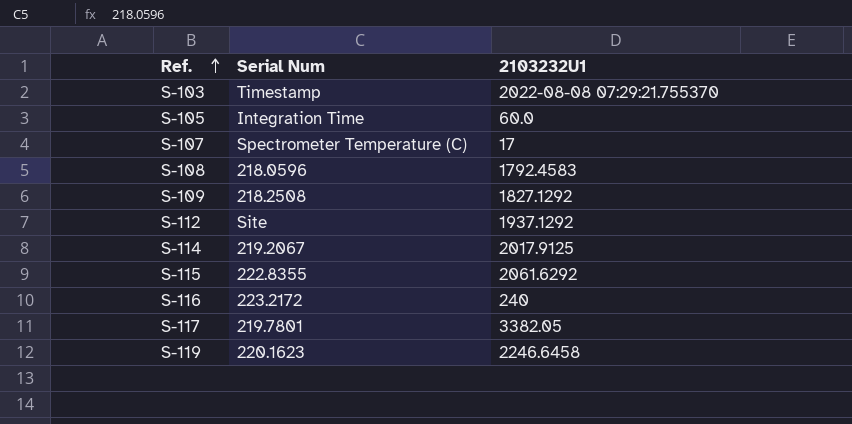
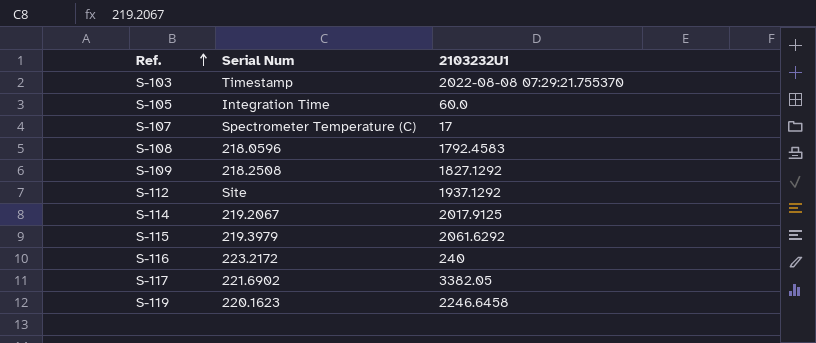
S-115 | Serial Num: 222.8355 -> 219.3979
S-117 | Serial Num: 219.7801 -> 221.6902

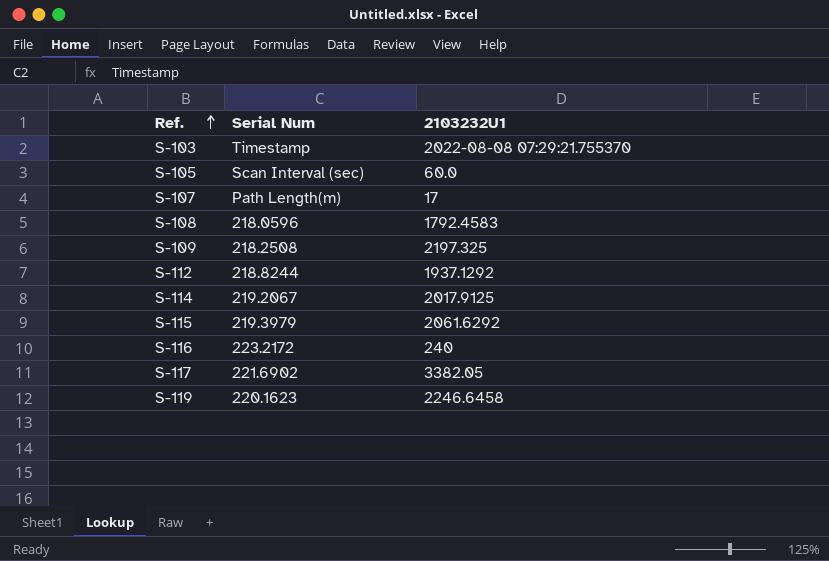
S-105 | Serial Num: Integration Time -> Scan Interval (sec)
S-107 | Serial Num: Spectrometer Temperature (C) -> Path Length(m)
S-109 | 2103232U1: 1827.1292 -> 2197.325
S-112 | Serial Num: Site -> 218.8244

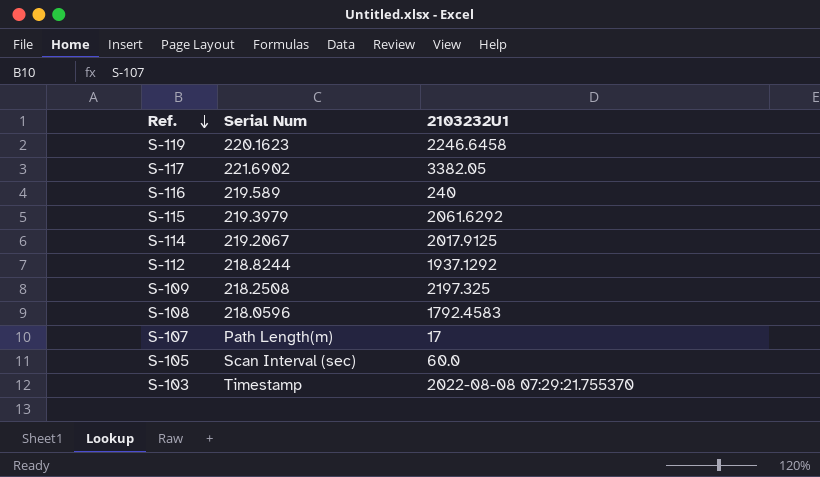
row order: Ref. ascending -> Ref. descending
S-116 | Serial Num: 223.2172 -> 219.589

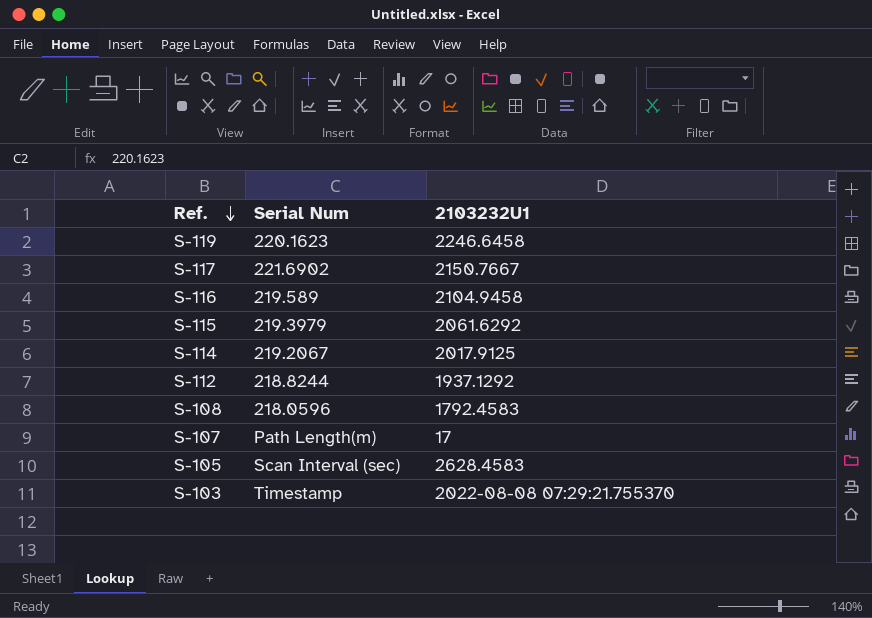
row S-109: 218.2508 | 2197.325 -> none
S-117 | 2103232U1: 3382.05 -> 2150.7667
S-116 | 2103232U1: 240 -> 2104.9458
S-105 | 2103232U1: 60.0 -> 2628.4583

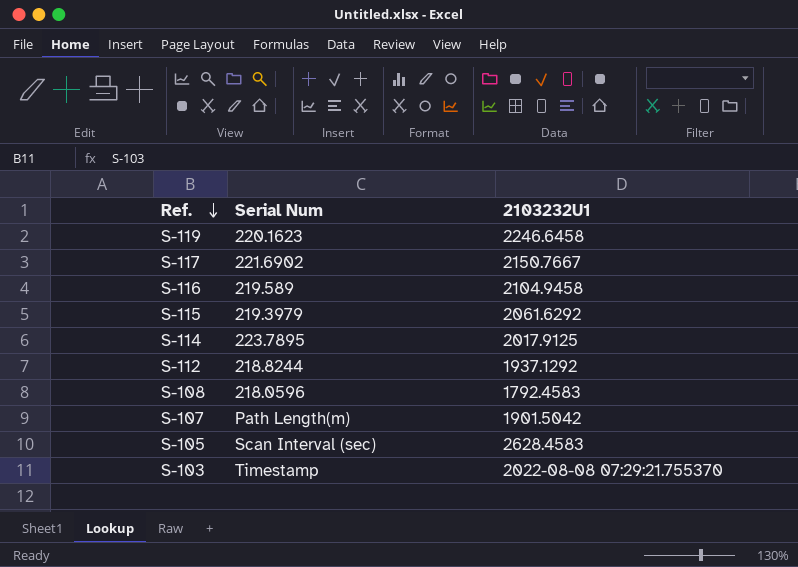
S-114 | Serial Num: 219.2067 -> 223.7895
S-107 | 2103232U1: 17 -> 1901.5042

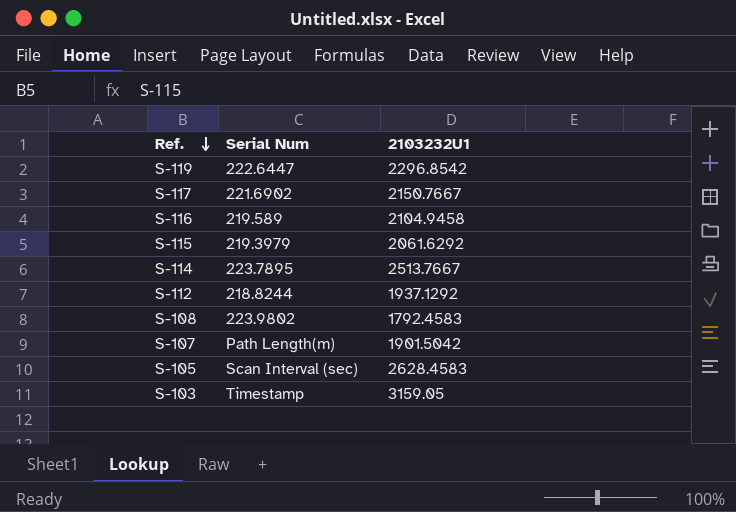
S-119 | Serial Num: 220.1623 -> 222.6447
S-119 | 2103232U1: 2246.6458 -> 2296.8542
S-114 | 2103232U1: 2017.9125 -> 2513.7667
S-108 | Serial Num: 218.0596 -> 223.9802
S-103 | 2103232U1: 2022-08-08 07:29:21.755370 -> 3159.05

